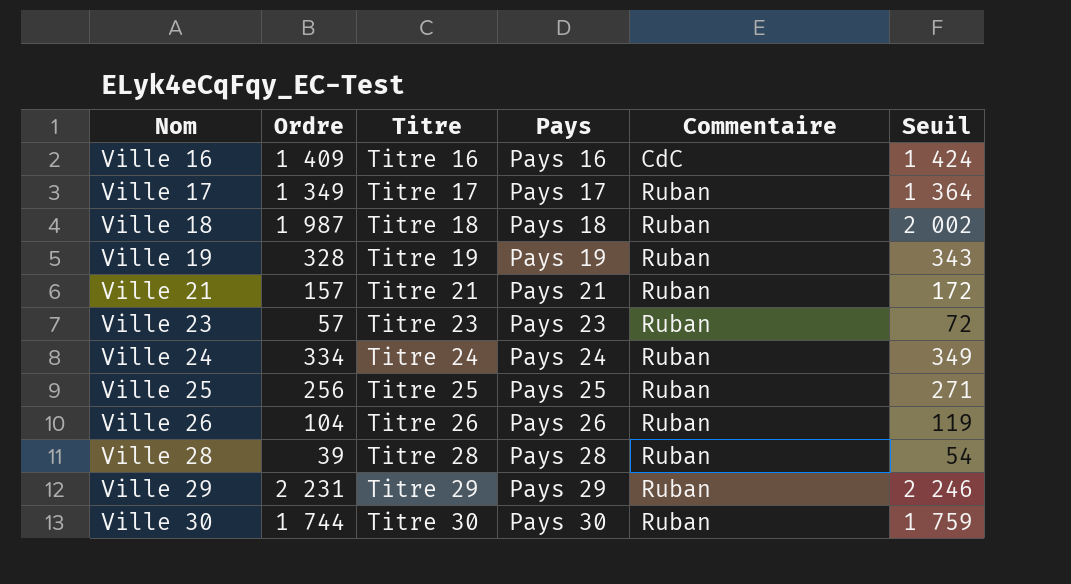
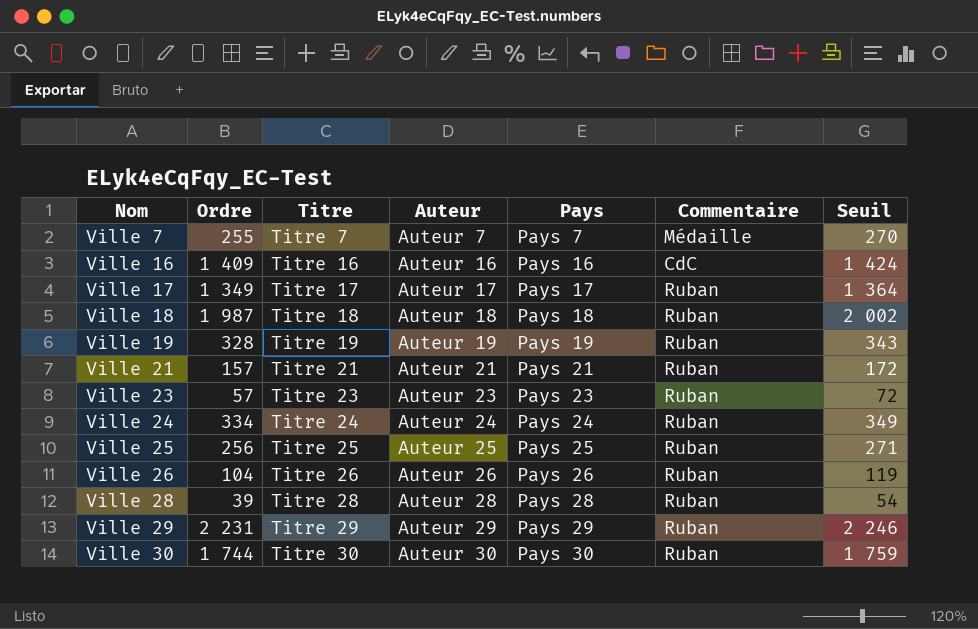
column Auteur | position: none -> 4
row Ville 7: none -> 255 | Titre 7 | Auteur 7 | Pays 7 | Médaille | 270

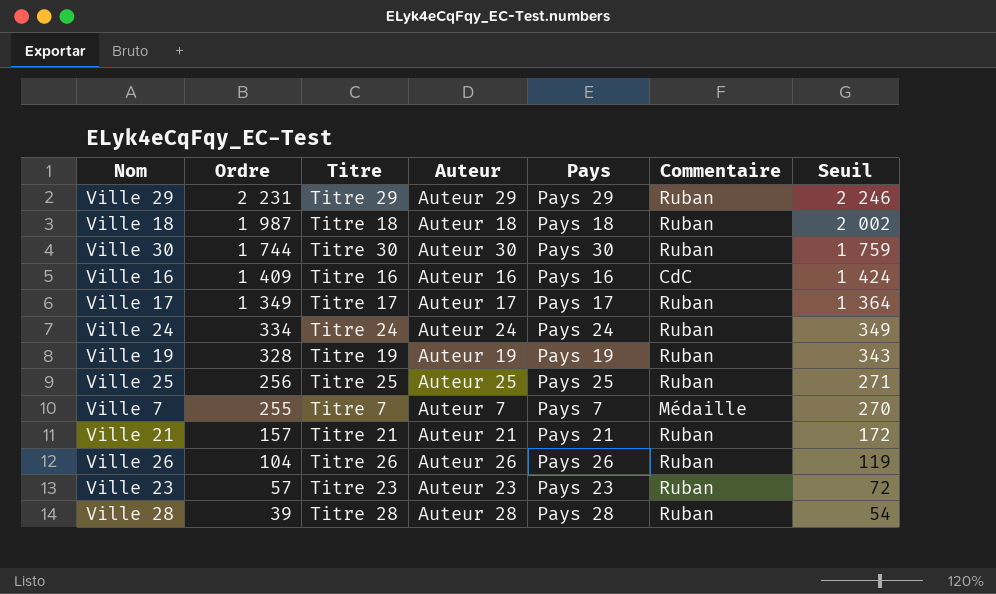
row order: Nom ascending -> Ordre descending

